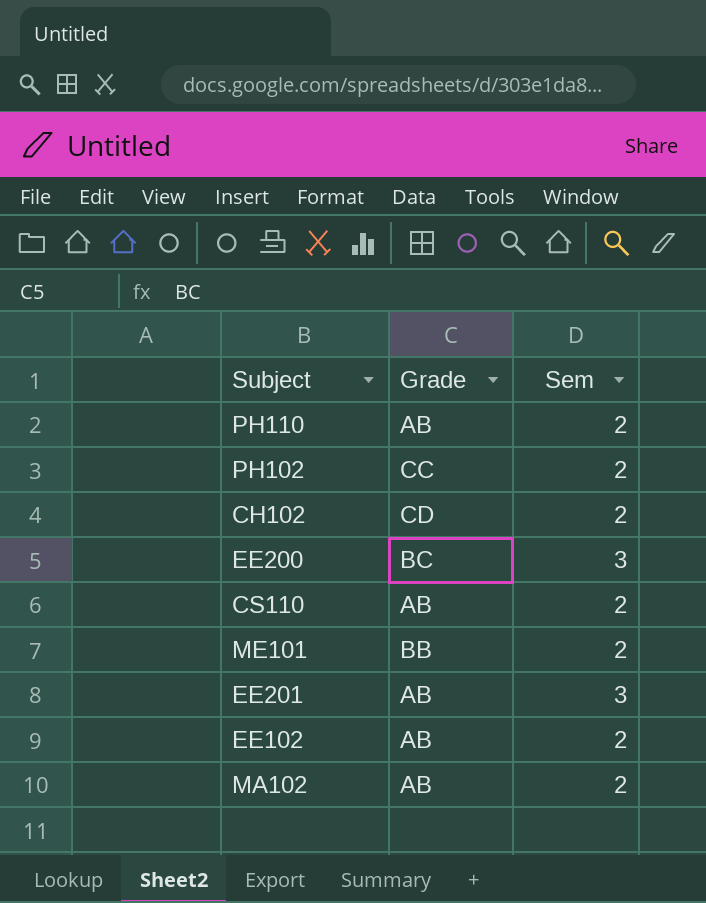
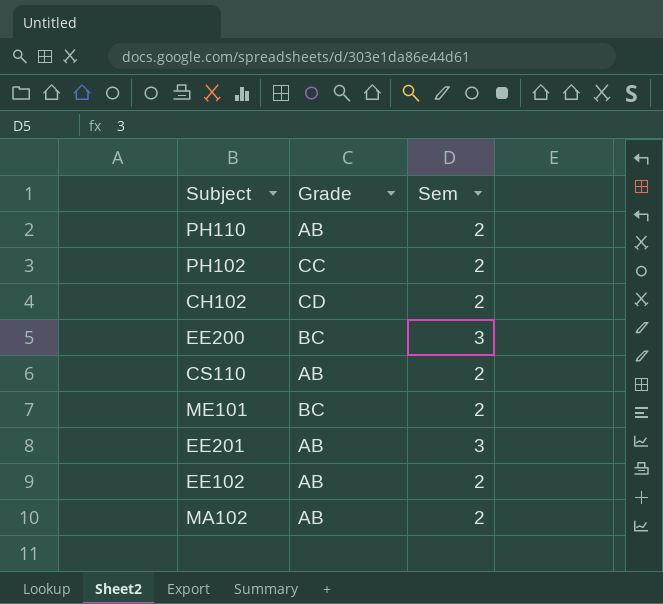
ME101 | Grade: BB -> BC

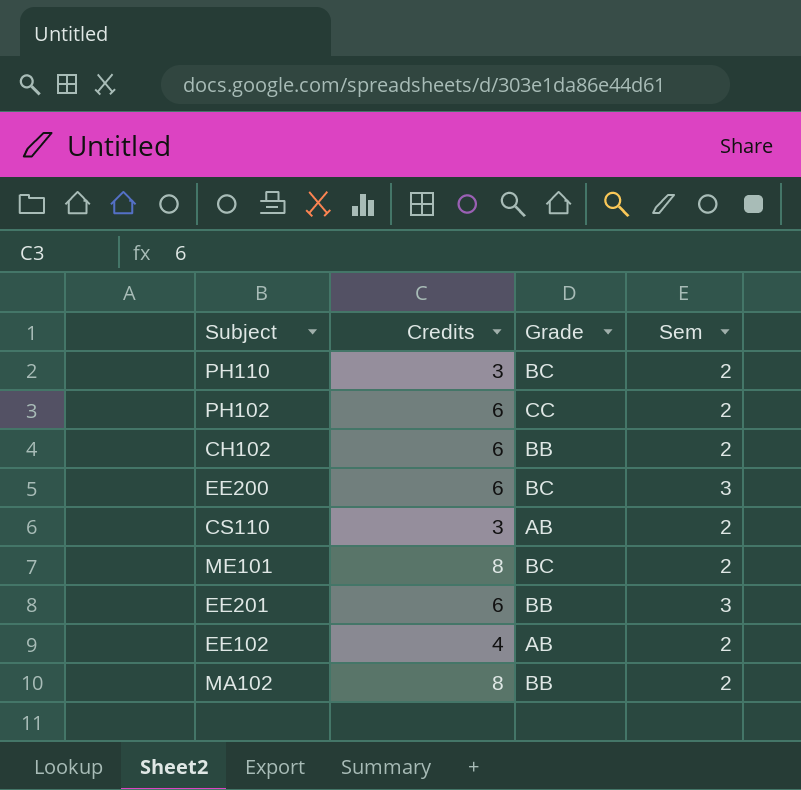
column Credits | position: none -> 2
PH110 | Grade: AB -> BC
CH102 | Grade: CD -> BB
EE201 | Grade: AB -> BB
MA102 | Grade: AB -> BB

